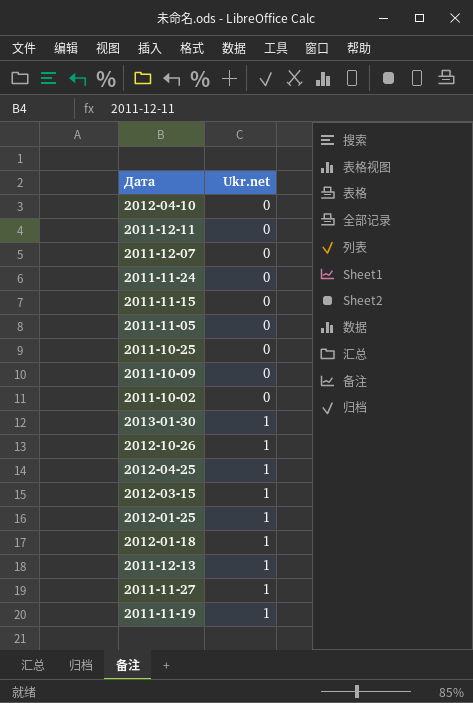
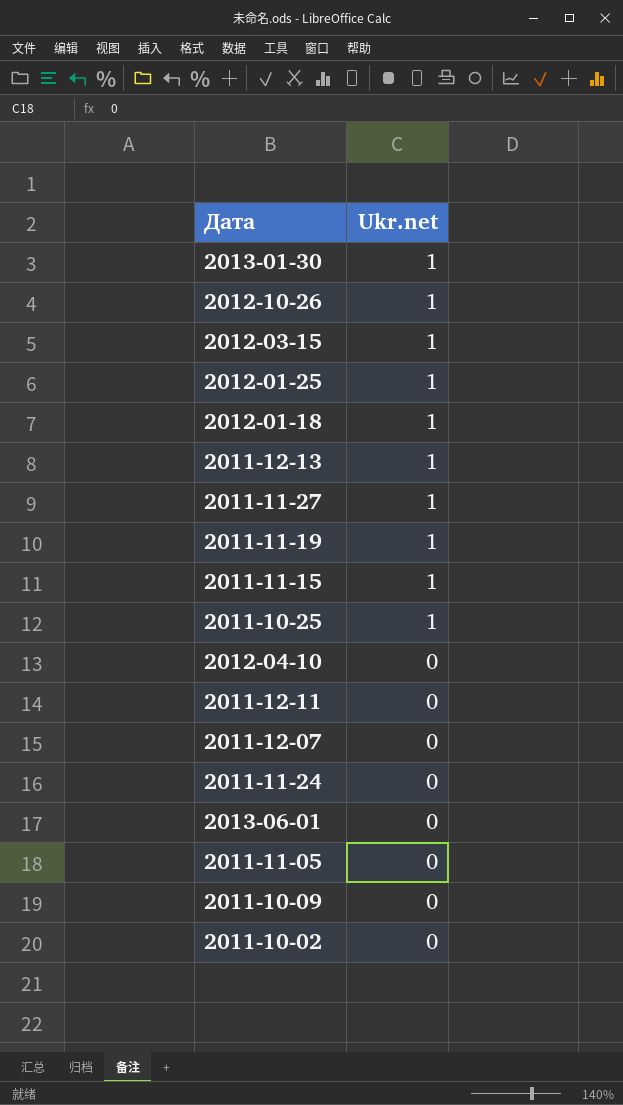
row order: Ukr.net ascending -> Ukr.net descending
row 2012-04-25: 1 -> none
2011-11-15 | Ukr.net: 0 -> 1
2011-10-25 | Ukr.net: 0 -> 1
row 2013-06-01: none -> 0

